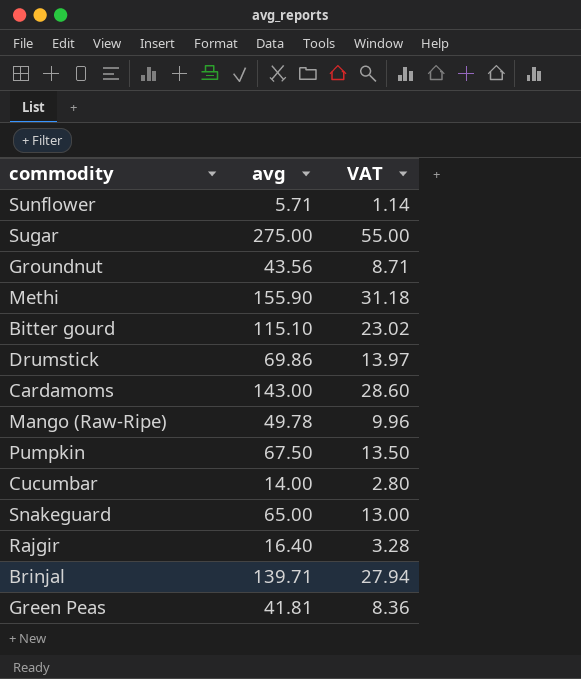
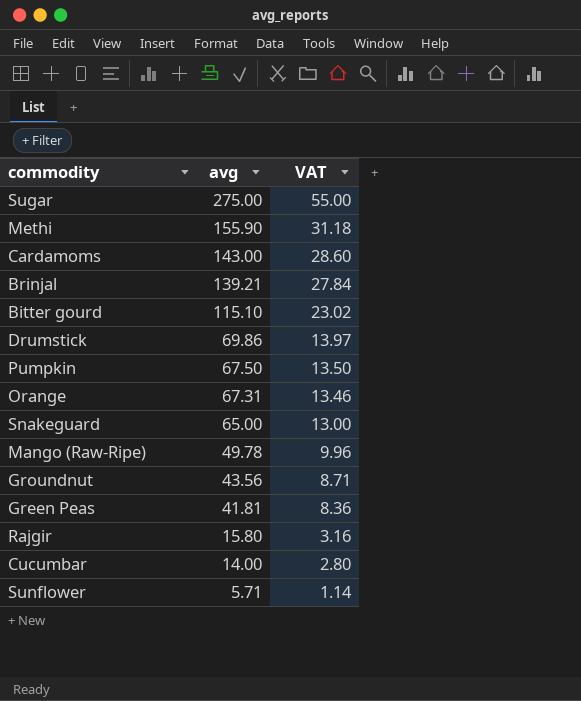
row order: none -> avg descending
Brinjal | avg: 139.71 -> 139.21
Brinjal | VAT: 27.94 -> 27.84
row Orange: none -> 67.31 | 13.46
Rajgir | avg: 16.40 -> 15.80
Rajgir | VAT: 3.28 -> 3.16

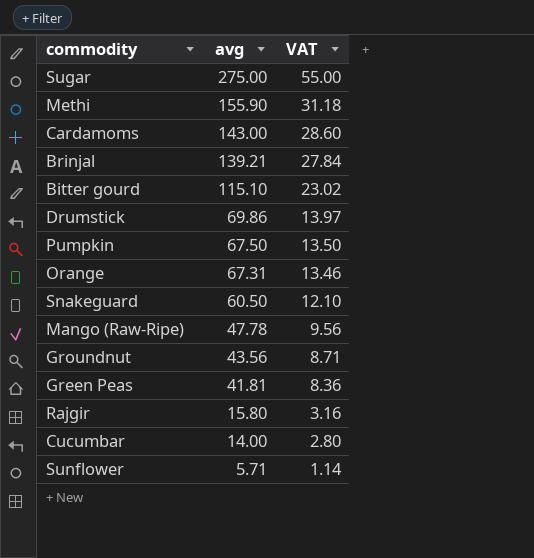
Snakeguard | avg: 65.00 -> 60.50
Snakeguard | VAT: 13.00 -> 12.10
Mango (Raw-Ripe) | avg: 49.78 -> 47.78
Mango (Raw-Ripe) | VAT: 9.96 -> 9.56

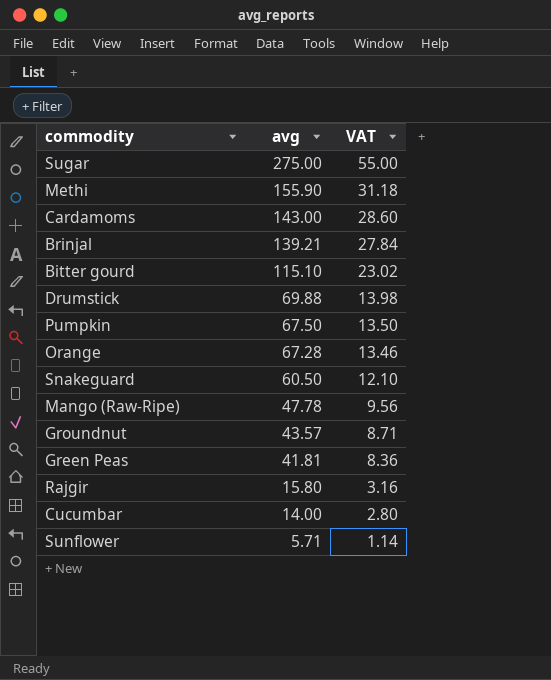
Drumstick | avg: 69.86 -> 69.88
Drumstick | VAT: 13.97 -> 13.98
Orange | avg: 67.31 -> 67.28
Groundnut | avg: 43.56 -> 43.57

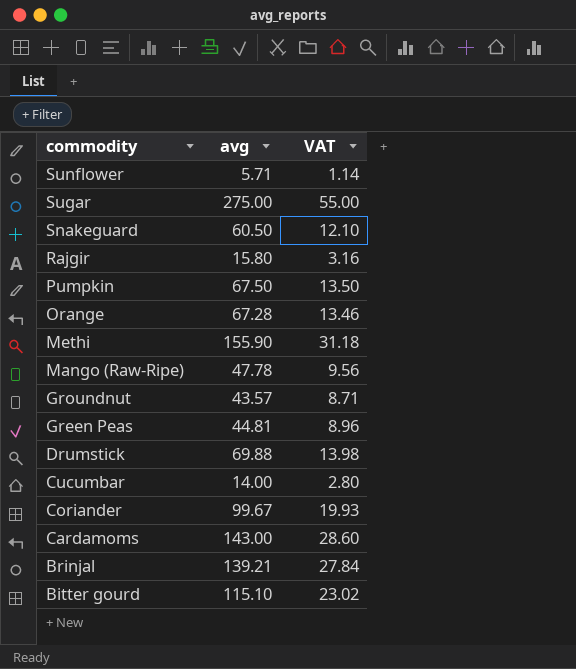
row order: avg descending -> commodity descending
Green Peas | avg: 41.81 -> 44.81
Green Peas | VAT: 8.36 -> 8.96
row Coriander: none -> 99.67 | 19.93

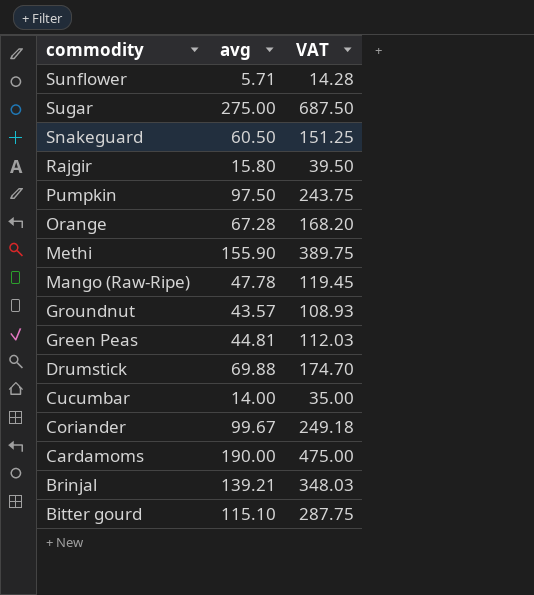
column VAT | formula: [avg] * 0.2 -> [avg] * 2.5
Pumpkin | avg: 67.50 -> 97.50
Cardamoms | avg: 143.00 -> 190.00

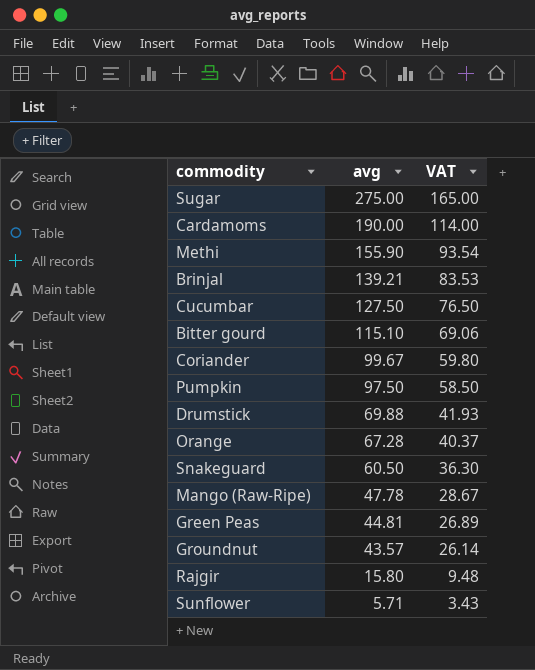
row order: commodity descending -> avg descending
column VAT | formula: [avg] * 2.5 -> [avg] * 0.6
Cucumbar | avg: 14.00 -> 127.50

